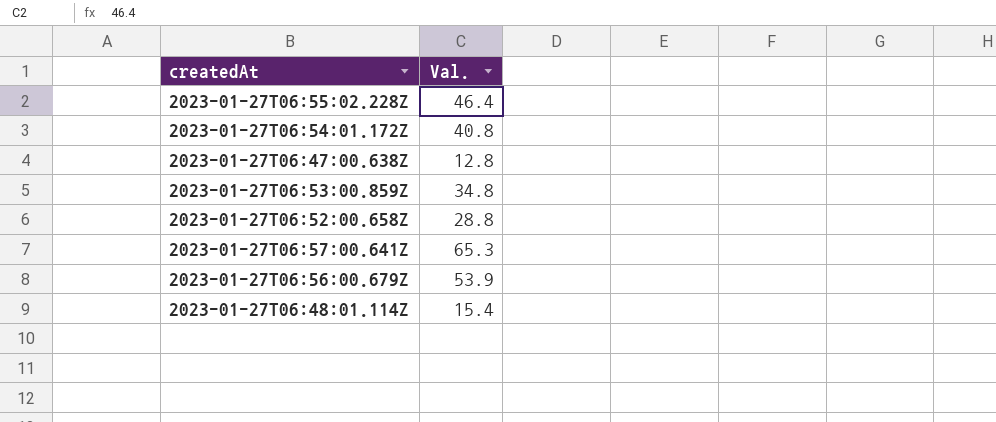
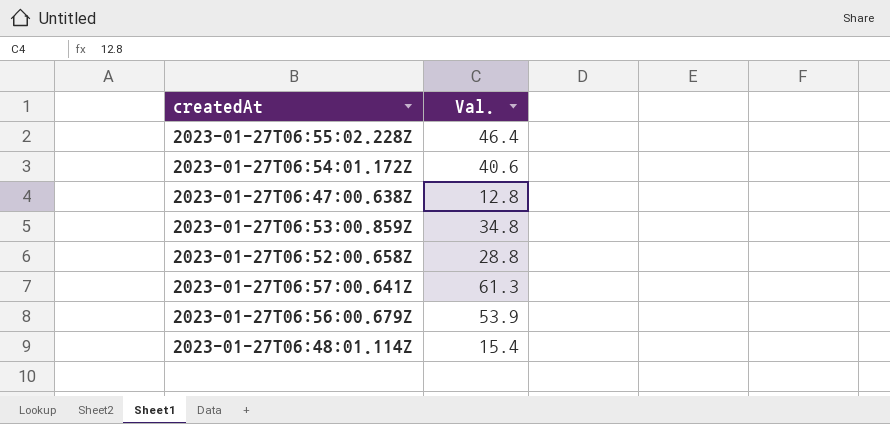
2023-01-27T06:54:01.172Z | Val.: 40.8 -> 40.6
2023-01-27T06:57:00.641Z | Val.: 65.3 -> 61.3

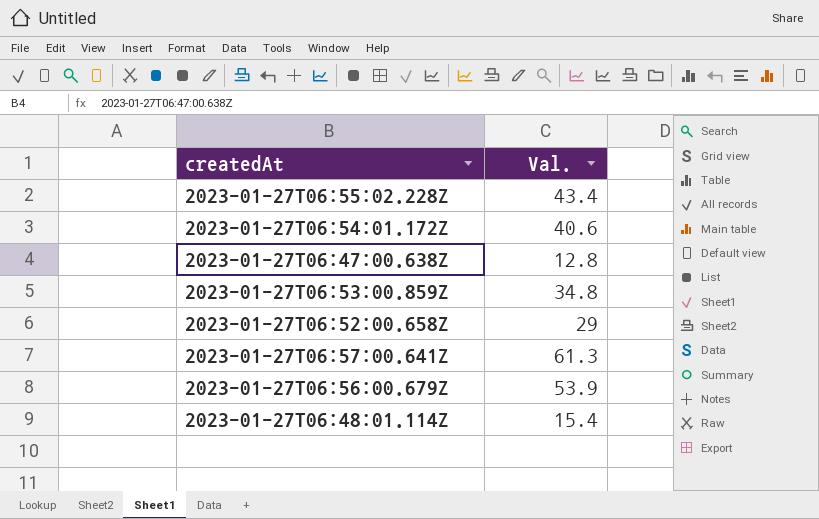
2023-01-27T06:55:02.228Z | Val.: 46.4 -> 43.4
2023-01-27T06:52:00.658Z | Val.: 28.8 -> 29

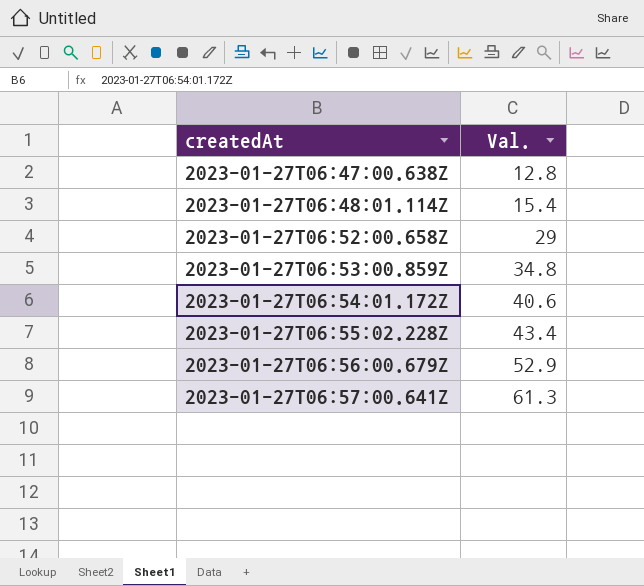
row order: none -> createdAt ascending
2023-01-27T06:56:00.679Z | Val.: 53.9 -> 52.9

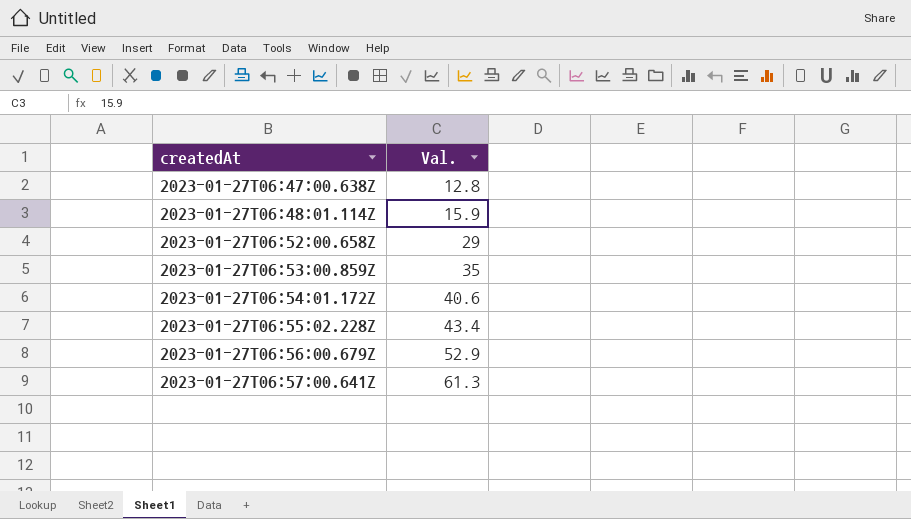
2023-01-27T06:48:01.114Z | Val.: 15.4 -> 15.9
2023-01-27T06:53:00.859Z | Val.: 34.8 -> 35

